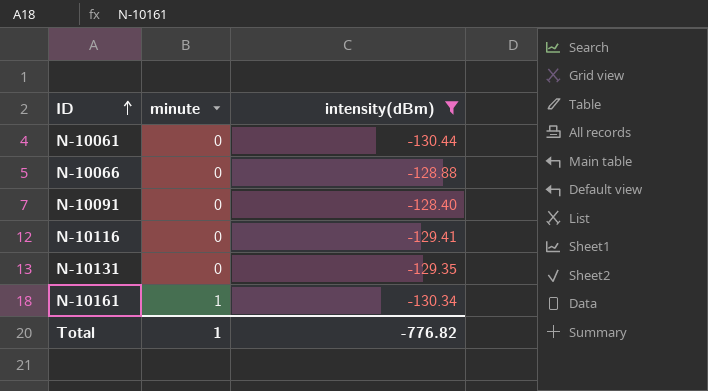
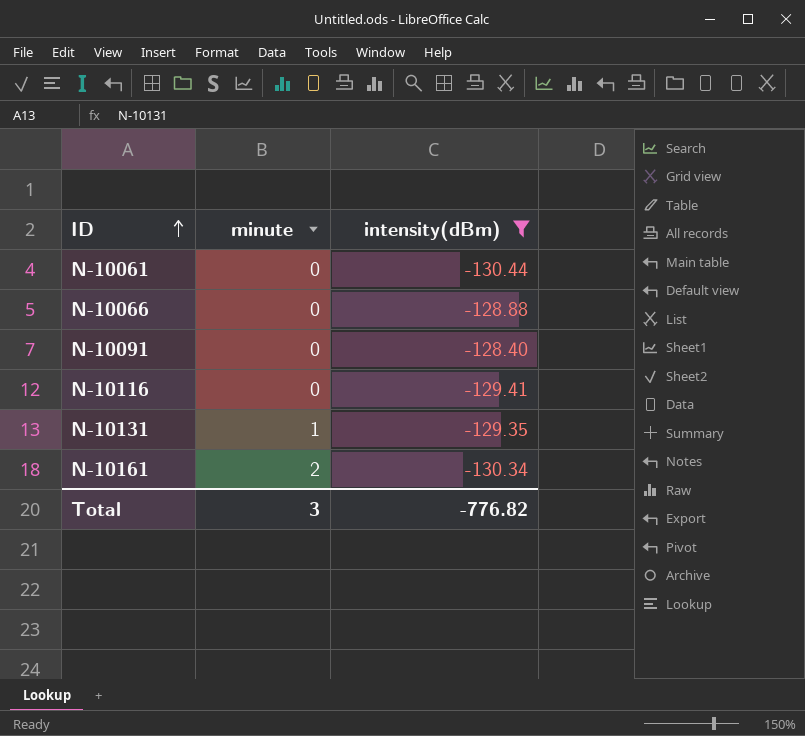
N-10131 | minute: 0 -> 1
N-10161 | minute: 1 -> 2
Total | minute: 1 -> 3

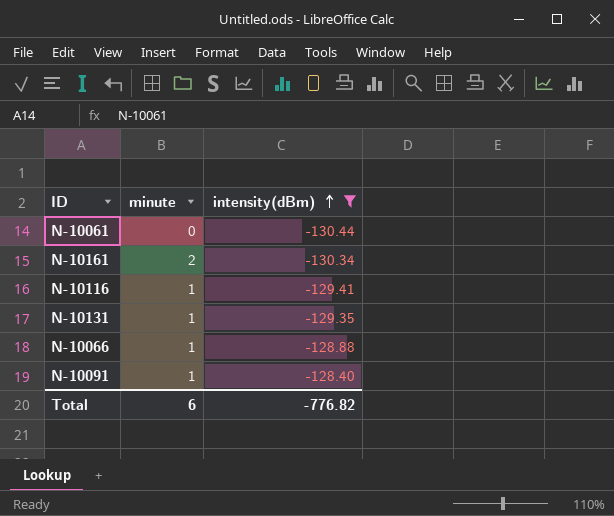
row order: ID ascending -> intensity(dBm) ascending
N-10116 | minute: 0 -> 1
N-10066 | minute: 0 -> 1
N-10091 | minute: 0 -> 1
Total | minute: 3 -> 6

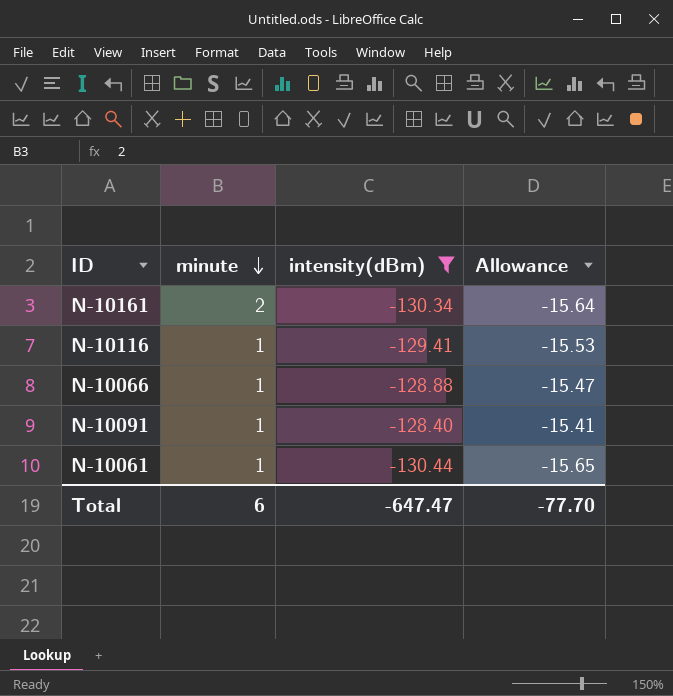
row order: intensity(dBm) ascending -> minute descending
column Allowance | formula: none -> [intensity(dBm)] * 0.12
row N-10131: 1 | -129.35 -> none
N-10061 | minute: 0 -> 1
Total | intensity(dBm): -776.82 -> -647.47

